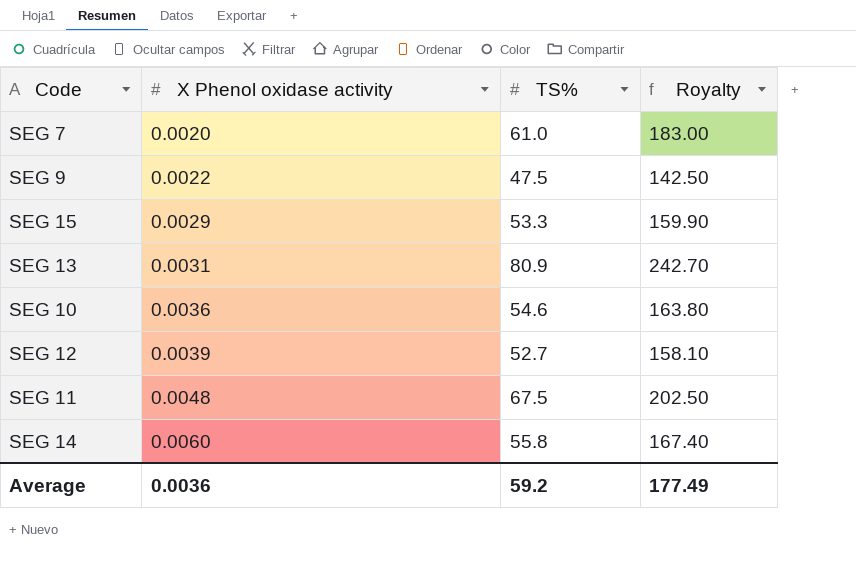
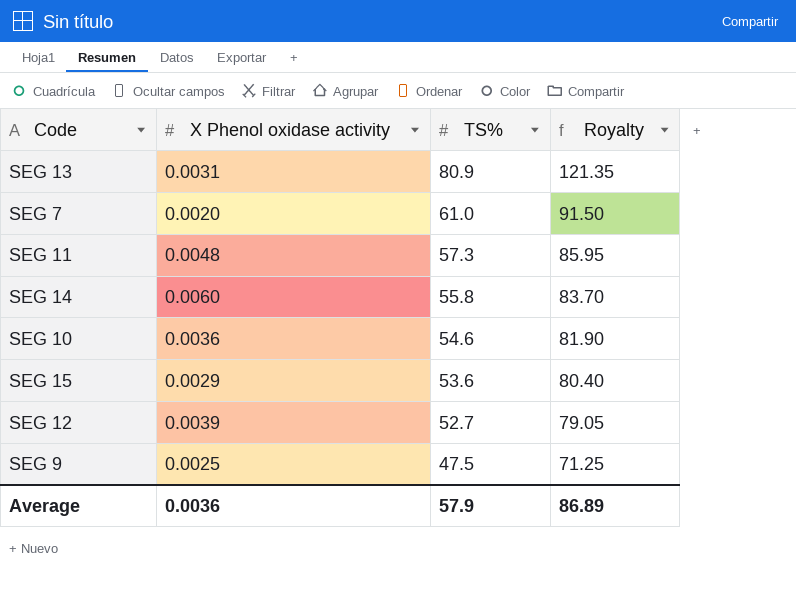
row order: X Phenol oxidase activity ascending -> TS% descending
column Royalty | formula: [TS%] * 3 -> [TS%] * 1.5
SEG 11 | TS%: 67.5 -> 57.3
SEG 15 | TS%: 53.3 -> 53.6
SEG 9 | X Phenol oxidase activity: 0.0022 -> 0.0025
Average | TS%: 59.2 -> 57.9
Average | Royalty: 177.49 -> 86.89

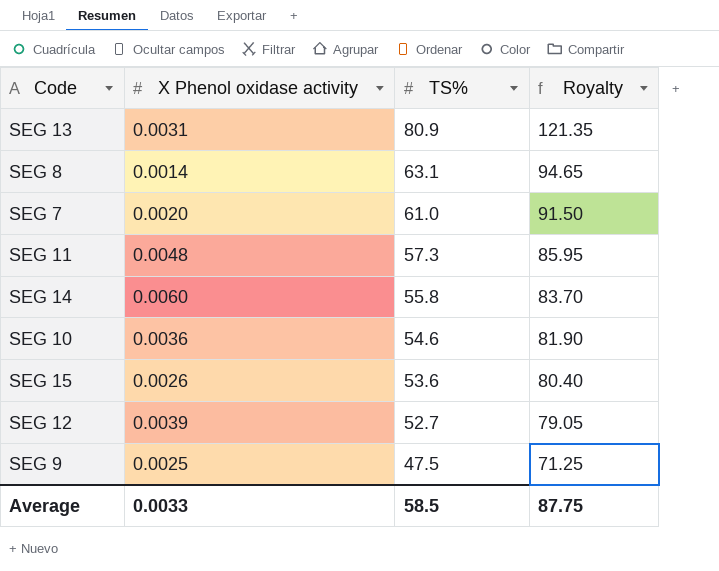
row SEG 8: none -> 0.0014 | 63.1 | 94.65
SEG 15 | X Phenol oxidase activity: 0.0029 -> 0.0026
Average | X Phenol oxidase activity: 0.0036 -> 0.0033
Average | TS%: 57.9 -> 58.5
Average | Royalty: 86.89 -> 87.75

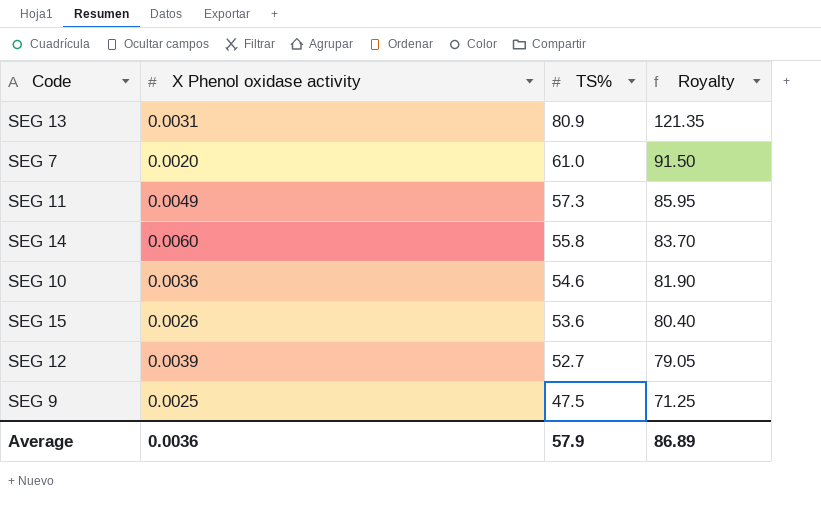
row SEG 8: 0.0014 | 63.1 | 94.65 -> none
SEG 11 | X Phenol oxidase activity: 0.0048 -> 0.0049
Average | X Phenol oxidase activity: 0.0033 -> 0.0036
Average | TS%: 58.5 -> 57.9
Average | Royalty: 87.75 -> 86.89

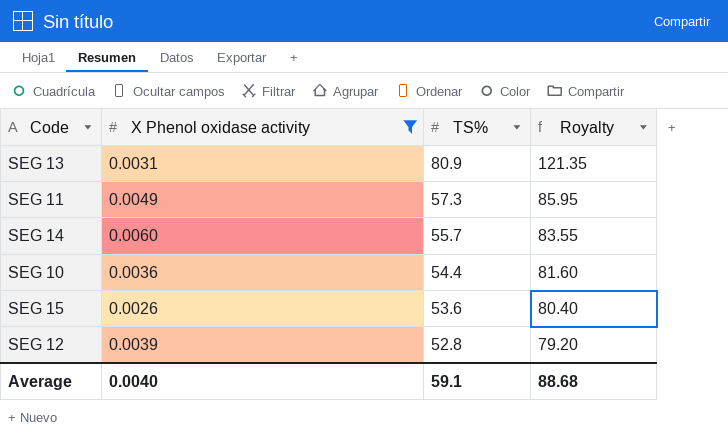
filter: none -> X Phenol oxidase activity >= 0.0026
SEG 14 | TS%: 55.8 -> 55.7
SEG 14 | Royalty: 83.70 -> 83.55
SEG 10 | TS%: 54.6 -> 54.4
SEG 10 | Royalty: 81.90 -> 81.60
SEG 12 | TS%: 52.7 -> 52.8
SEG 12 | Royalty: 79.05 -> 79.20
Average | X Phenol oxidase activity: 0.0036 -> 0.0040
Average | TS%: 57.9 -> 59.1
Average | Royalty: 86.89 -> 88.68

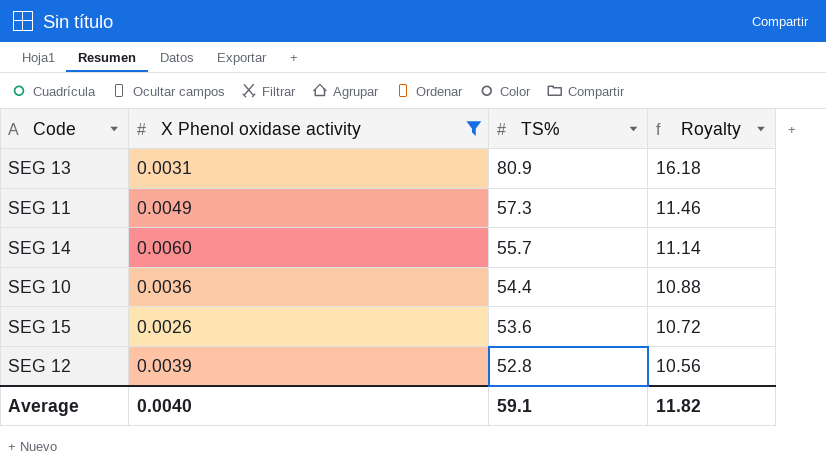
column Royalty | formula: [TS%] * 1.5 -> [TS%] * 0.2
Average | Royalty: 88.68 -> 11.82

